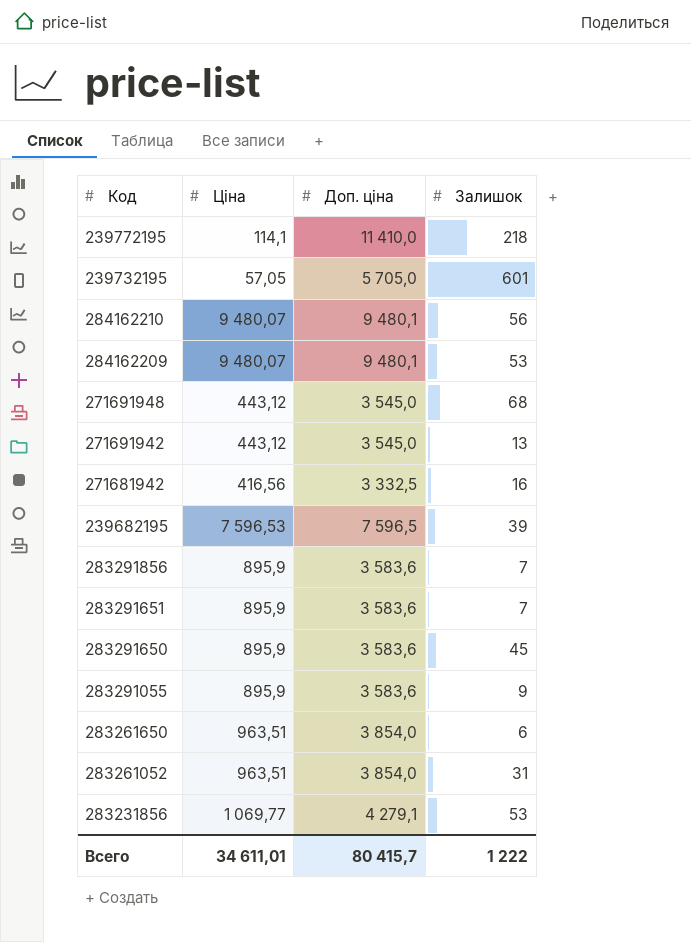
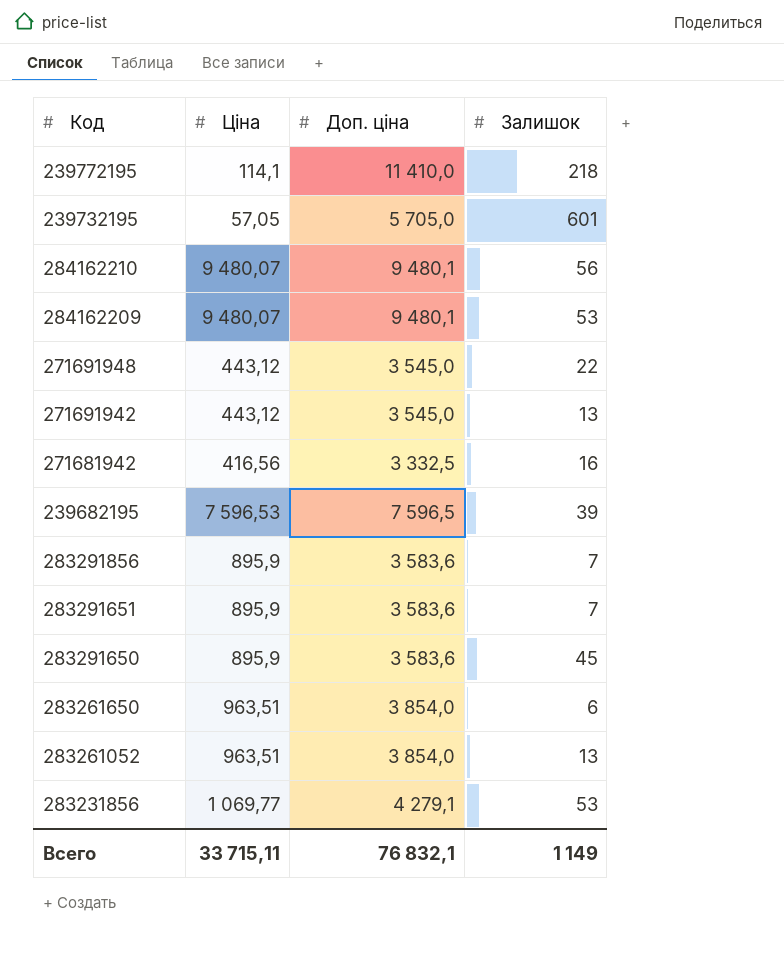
row 283291055: 895,9 | 3 583,6 | 9 -> none
271691948 | Залишок: 68 -> 22
283261052 | Залишок: 31 -> 13
Всего | Ціна: 34 611,01 -> 33 715,11
Всего | Доп. ціна: 80 415,7 -> 76 832,1
Всего | Залишок: 1 222 -> 1 149

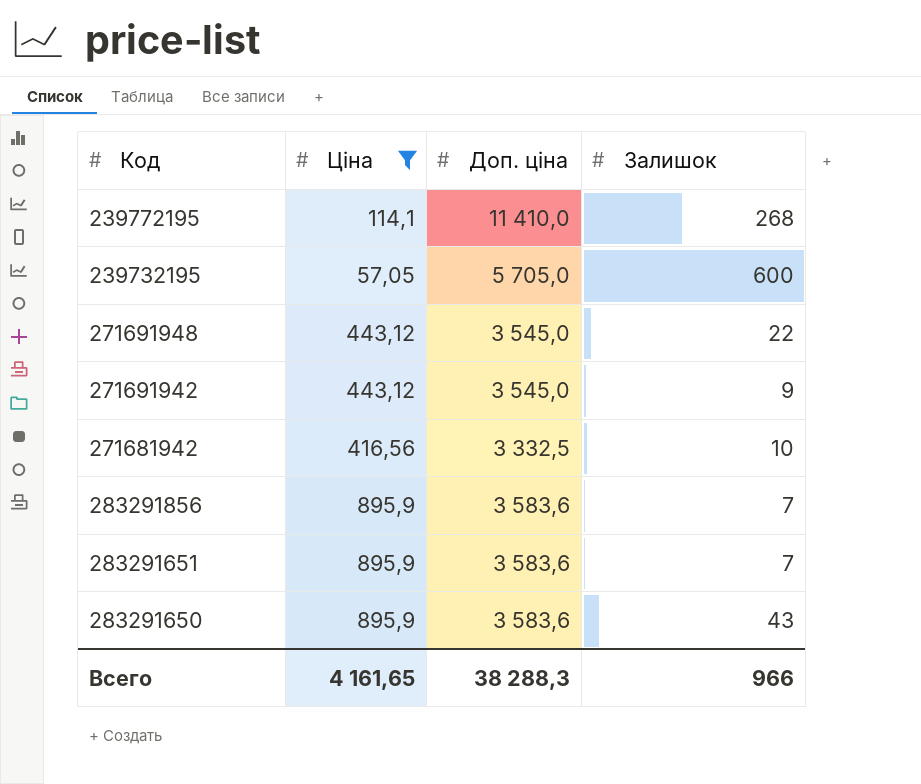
filter: none -> Ціна <= 895,9
239772195 | Залишок: 218 -> 268
239732195 | Залишок: 601 -> 600
271691942 | Залишок: 13 -> 9
271681942 | Залишок: 16 -> 10
283291650 | Залишок: 45 -> 43
Всего | Ціна: 33 715,11 -> 4 161,65
Всего | Доп. ціна: 76 832,1 -> 38 288,3
Всего | Залишок: 1 149 -> 966

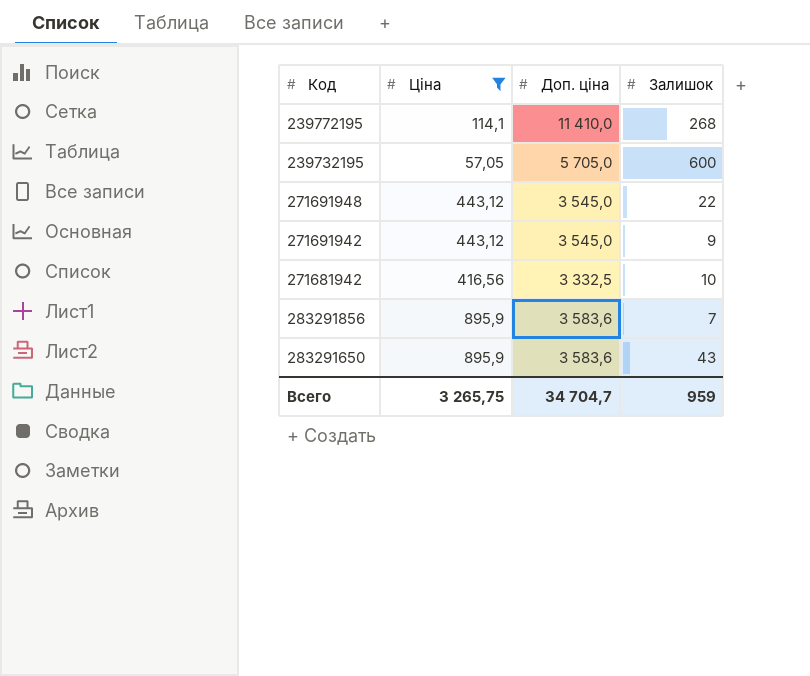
row 283291651: 895,9 | 3 583,6 | 7 -> none
Всего | Ціна: 4 161,65 -> 3 265,75
Всего | Доп. ціна: 38 288,3 -> 34 704,7
Всего | Залишок: 966 -> 959

